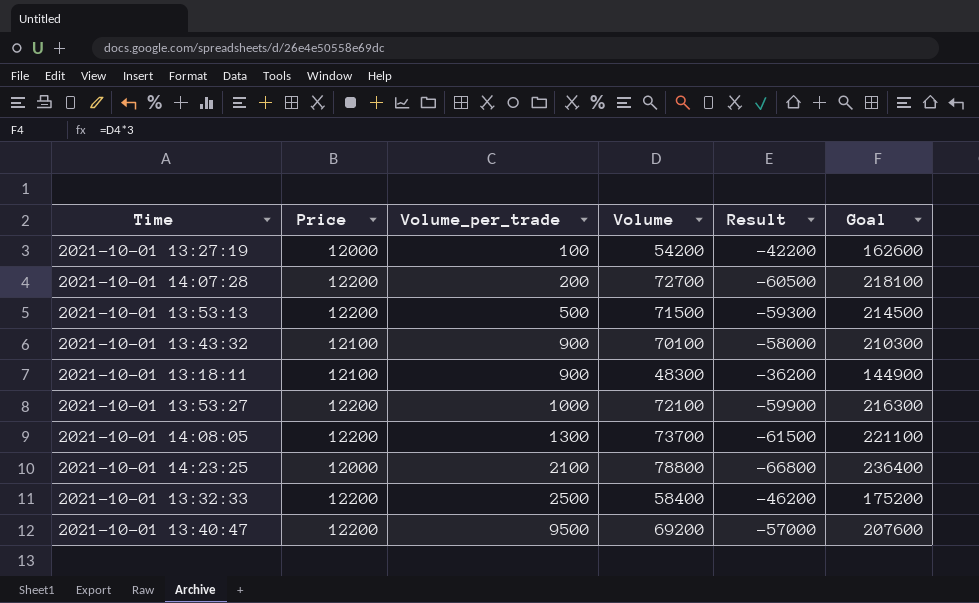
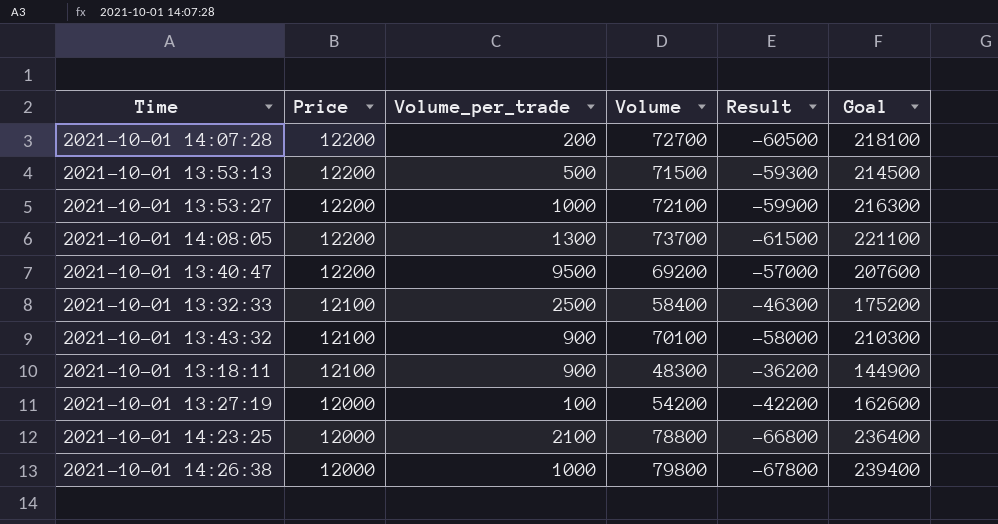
row order: Volume_per_trade ascending -> Price descending
2021-10-01 13:32:33 | Price: 12200 -> 12100
2021-10-01 13:32:33 | Result: -46200 -> -46300
row 2021-10-01 14:26:38: none -> 12000 | 1000 | 79800 | -67800 | 239400

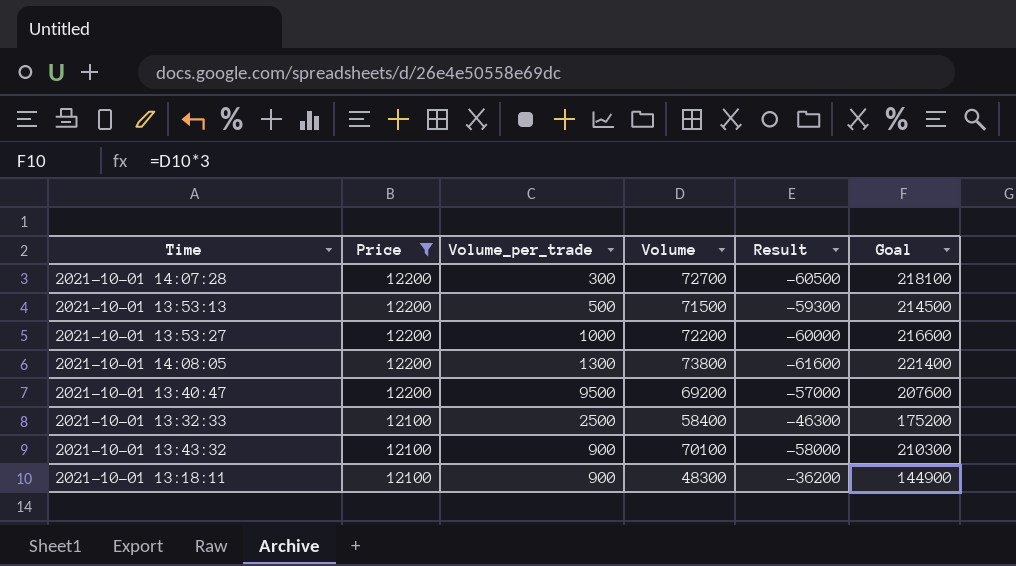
filter: none -> Price != 12000
2021-10-01 14:07:28 | Volume_per_trade: 200 -> 300
2021-10-01 13:53:27 | Volume: 72100 -> 72200
2021-10-01 13:53:27 | Result: -59900 -> -60000
2021-10-01 13:53:27 | Goal: 216300 -> 216600
2021-10-01 14:08:05 | Volume: 73700 -> 73800
2021-10-01 14:08:05 | Result: -61500 -> -61600
2021-10-01 14:08:05 | Goal: 221100 -> 221400

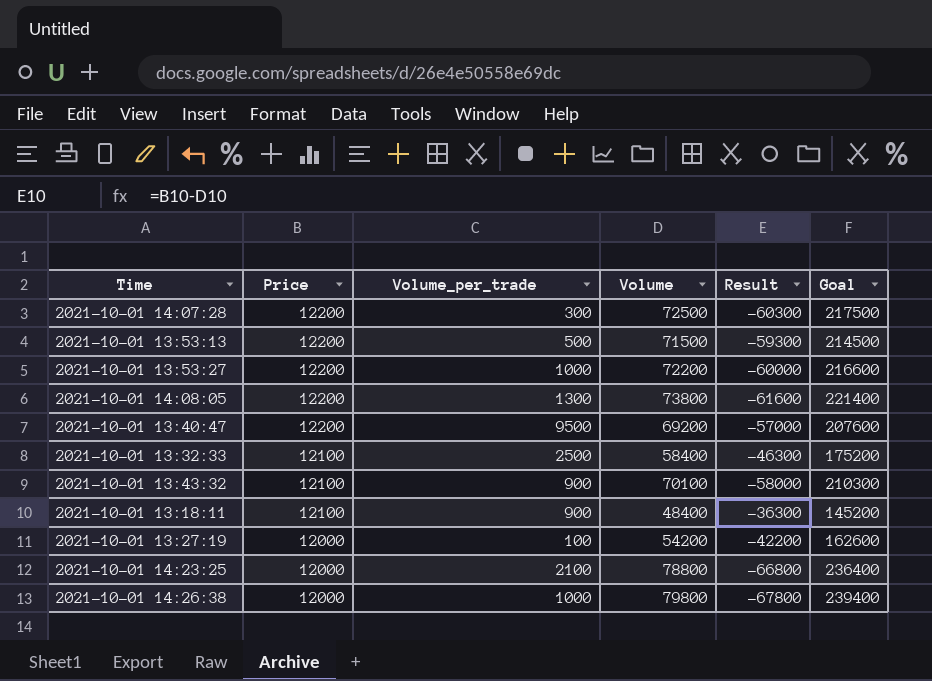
filter: Price != 12000 -> none
2021-10-01 14:07:28 | Volume: 72700 -> 72500
2021-10-01 14:07:28 | Result: -60500 -> -60300
2021-10-01 14:07:28 | Goal: 218100 -> 217500
2021-10-01 13:18:11 | Volume: 48300 -> 48400
2021-10-01 13:18:11 | Result: -36200 -> -36300
2021-10-01 13:18:11 | Goal: 144900 -> 145200

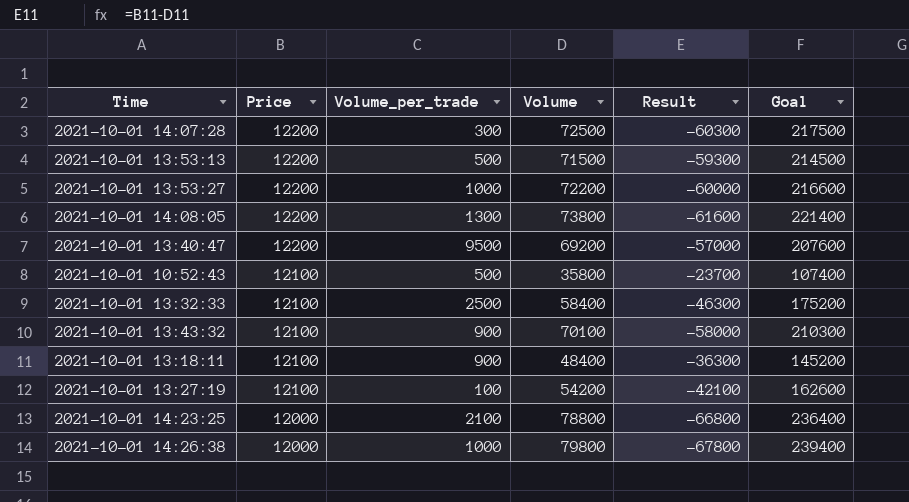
row 2021-10-01 10:52:43: none -> 12100 | 500 | 35800 | -23700 | 107400
2021-10-01 13:27:19 | Price: 12000 -> 12100
2021-10-01 13:27:19 | Result: -42200 -> -42100

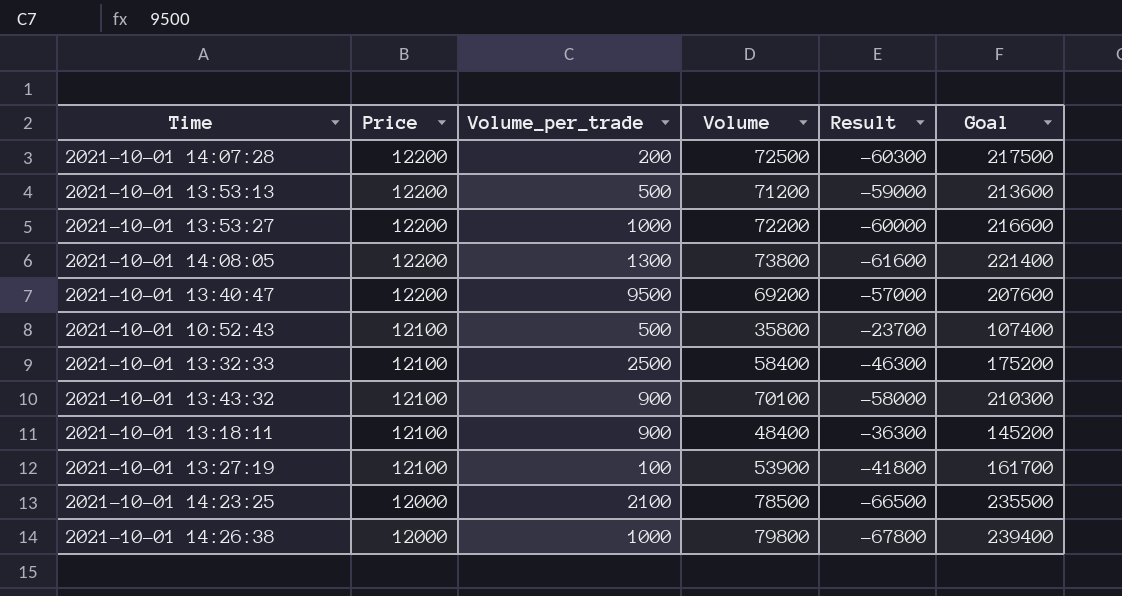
2021-10-01 14:07:28 | Volume_per_trade: 300 -> 200
2021-10-01 13:53:13 | Volume: 71500 -> 71200
2021-10-01 13:53:13 | Result: -59300 -> -59000
2021-10-01 13:53:13 | Goal: 214500 -> 213600
2021-10-01 13:27:19 | Volume: 54200 -> 53900
2021-10-01 13:27:19 | Result: -42100 -> -41800
2021-10-01 13:27:19 | Goal: 162600 -> 161700
2021-10-01 14:23:25 | Volume: 78800 -> 78500
2021-10-01 14:23:25 | Result: -66800 -> -66500
2021-10-01 14:23:25 | Goal: 236400 -> 235500

